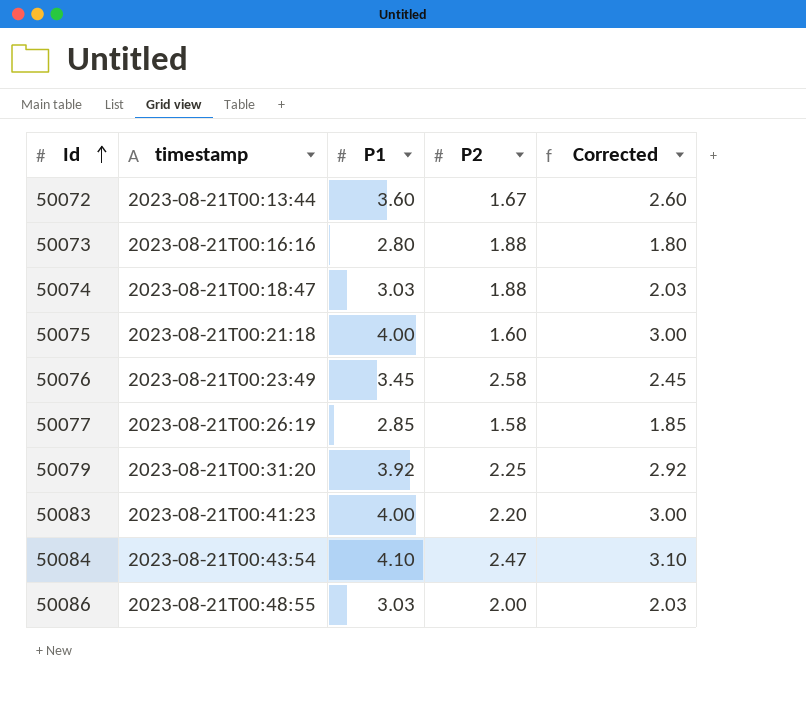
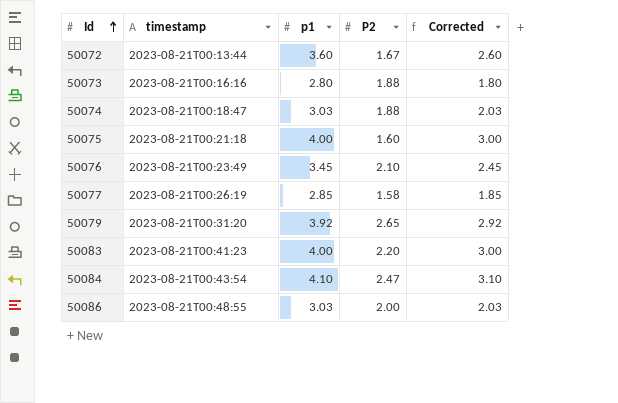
column name: P1 -> p1
50076 | P2: 2.58 -> 2.10
50079 | P2: 2.25 -> 2.65

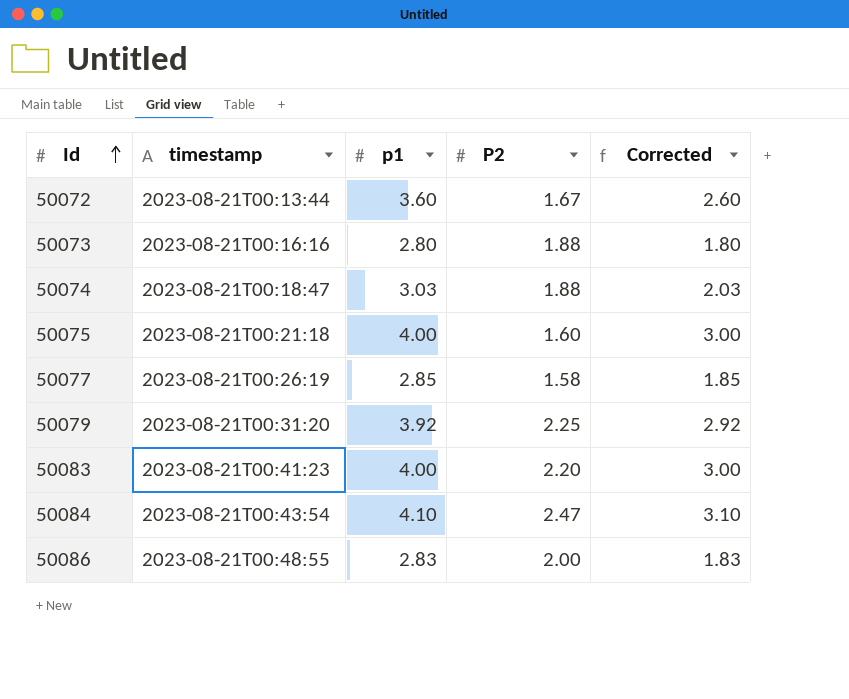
row 50076: 2023-08-21T00:23:49 | 3.45 | 2.10 | 2.45 -> none
50079 | P2: 2.65 -> 2.25
50086 | p1: 3.03 -> 2.83
50086 | Corrected: 2.03 -> 1.83

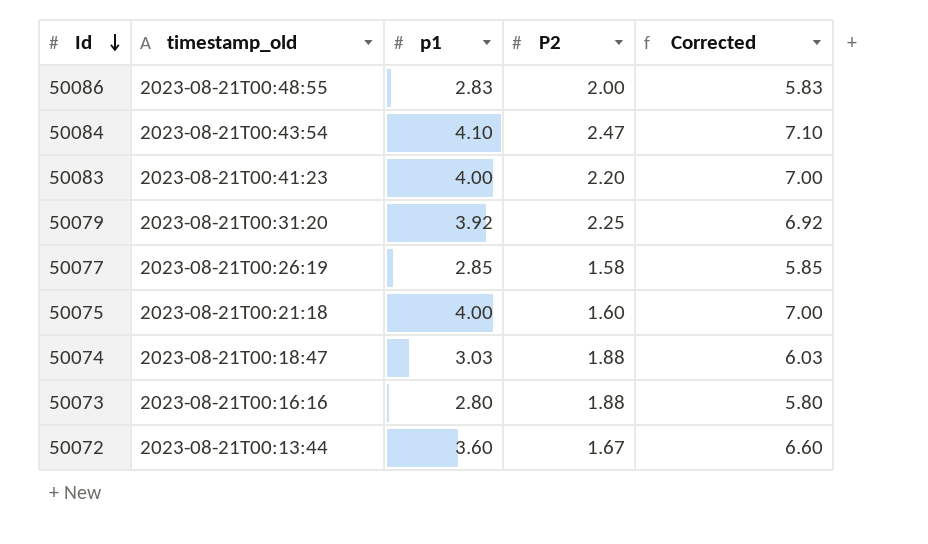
row order: Id ascending -> Id descending
column name: timestamp -> timestamp_old
column Corrected | formula: [p1] - 1 -> [p1] + 3

